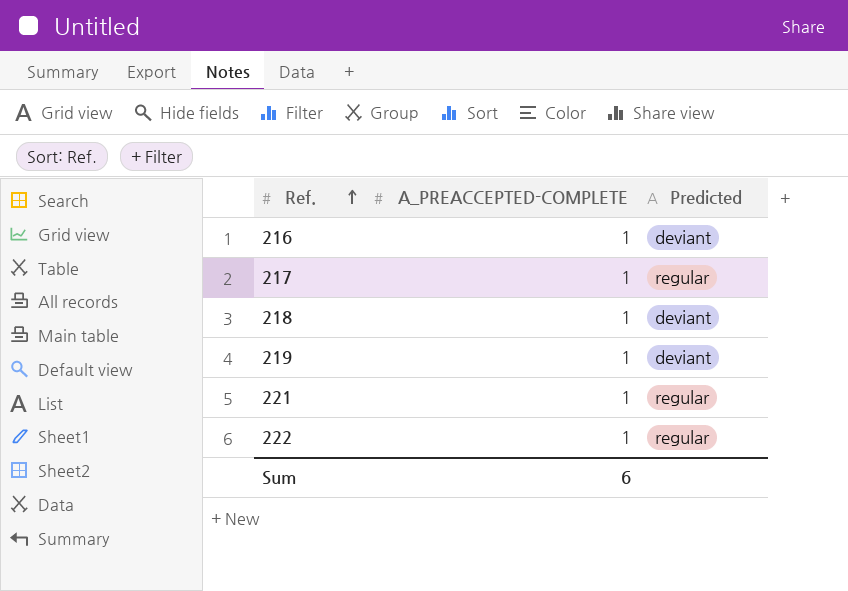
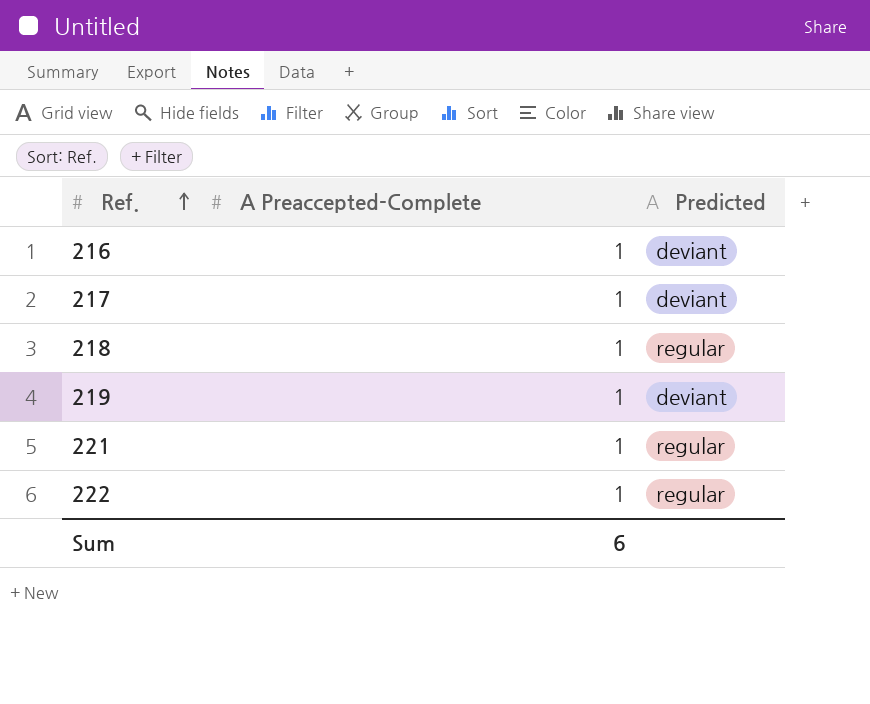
column name: A_PREACCEPTED-COMPLETE -> A Preaccepted-Complete
217 | Predicted: regular -> deviant
218 | Predicted: deviant -> regular

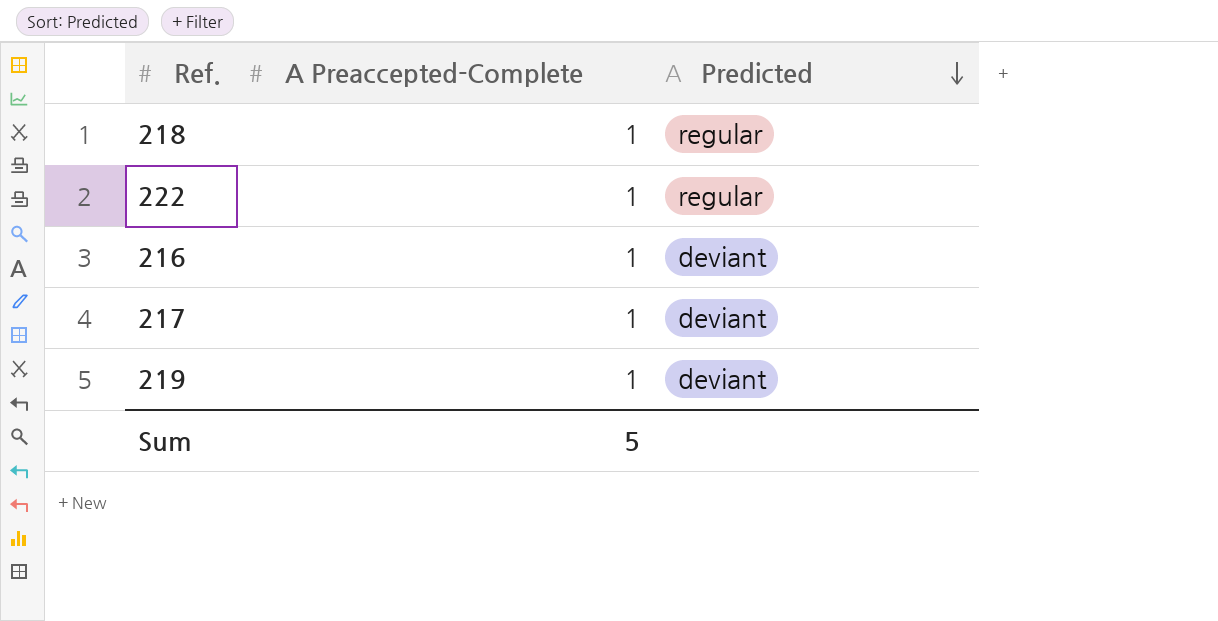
row order: Ref. ascending -> Predicted descending
row 221: 1 | regular -> none
Sum | A Preaccepted-Complete: 6 -> 5

